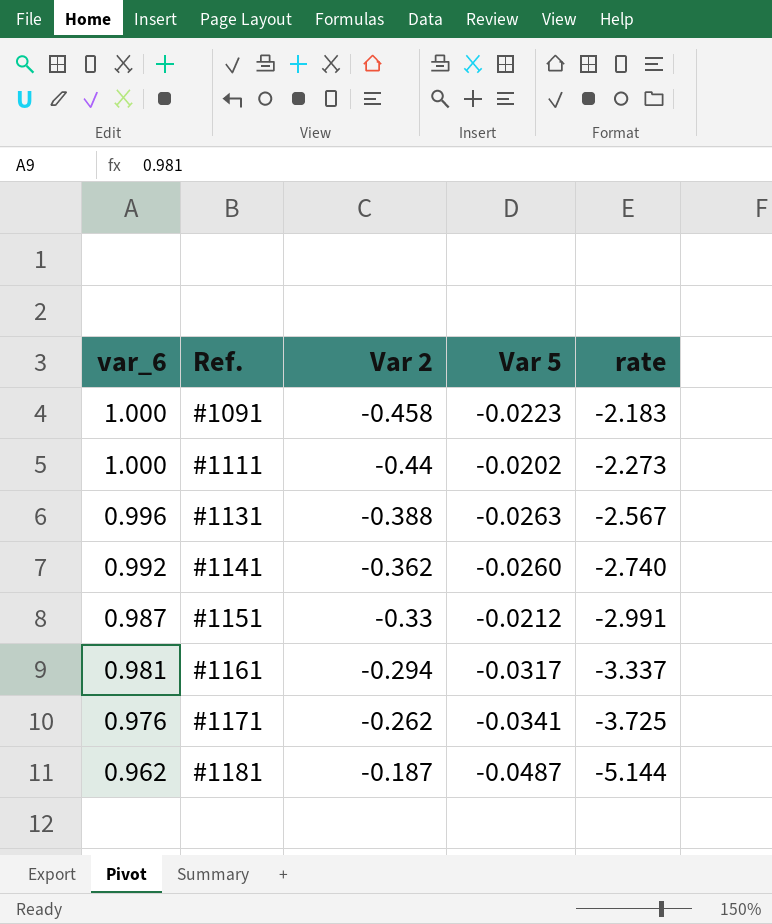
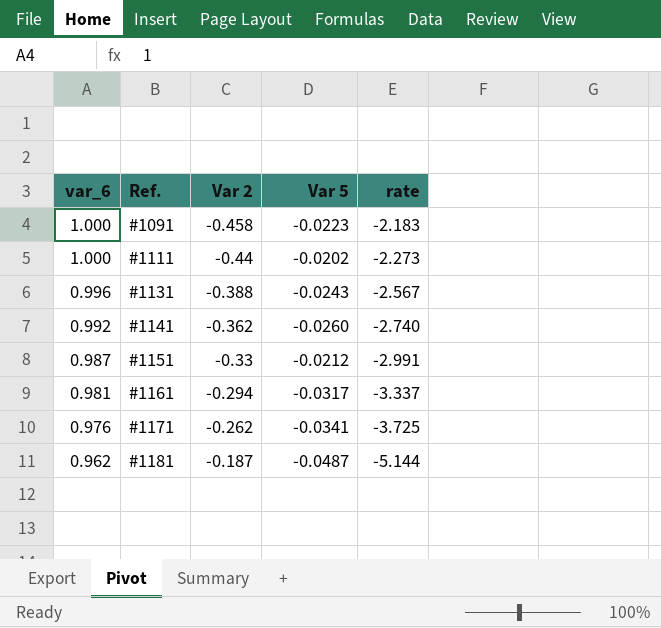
#1131 | Var 5: -0.0263 -> -0.0243

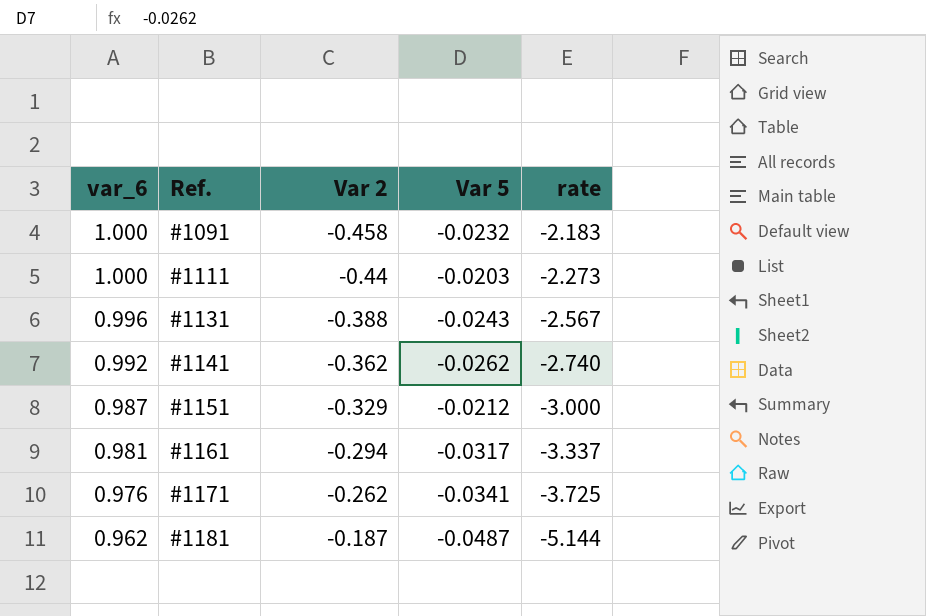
#1091 | Var 5: -0.0223 -> -0.0232
#1111 | Var 5: -0.0202 -> -0.0203
#1141 | Var 5: -0.0260 -> -0.0262
#1151 | Var 2: -0.33 -> -0.329
#1151 | rate: -2.991 -> -3.000

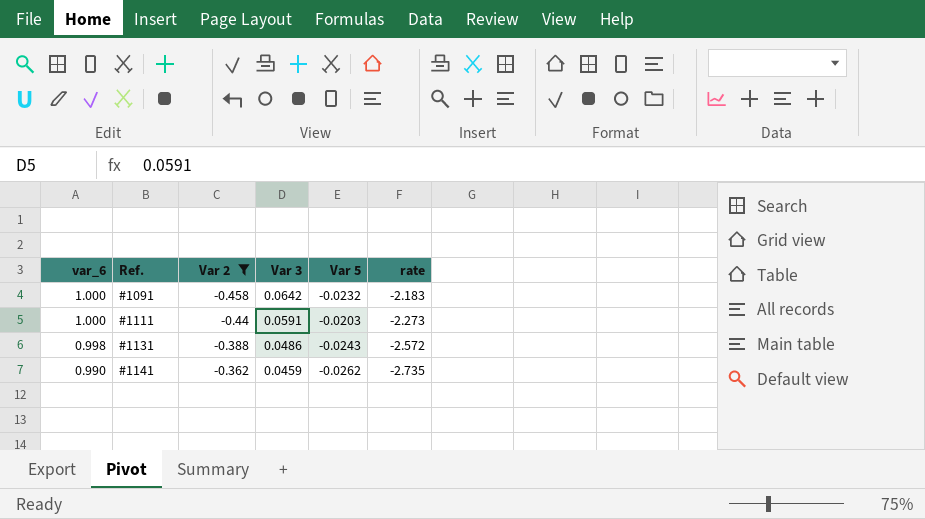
filter: none -> Var 2 <= -0.362
column Var 3 | position: none -> 4
#1131 | var_6: 0.996 -> 0.998
#1131 | rate: -2.567 -> -2.572
#1141 | var_6: 0.992 -> 0.990
#1141 | rate: -2.740 -> -2.735

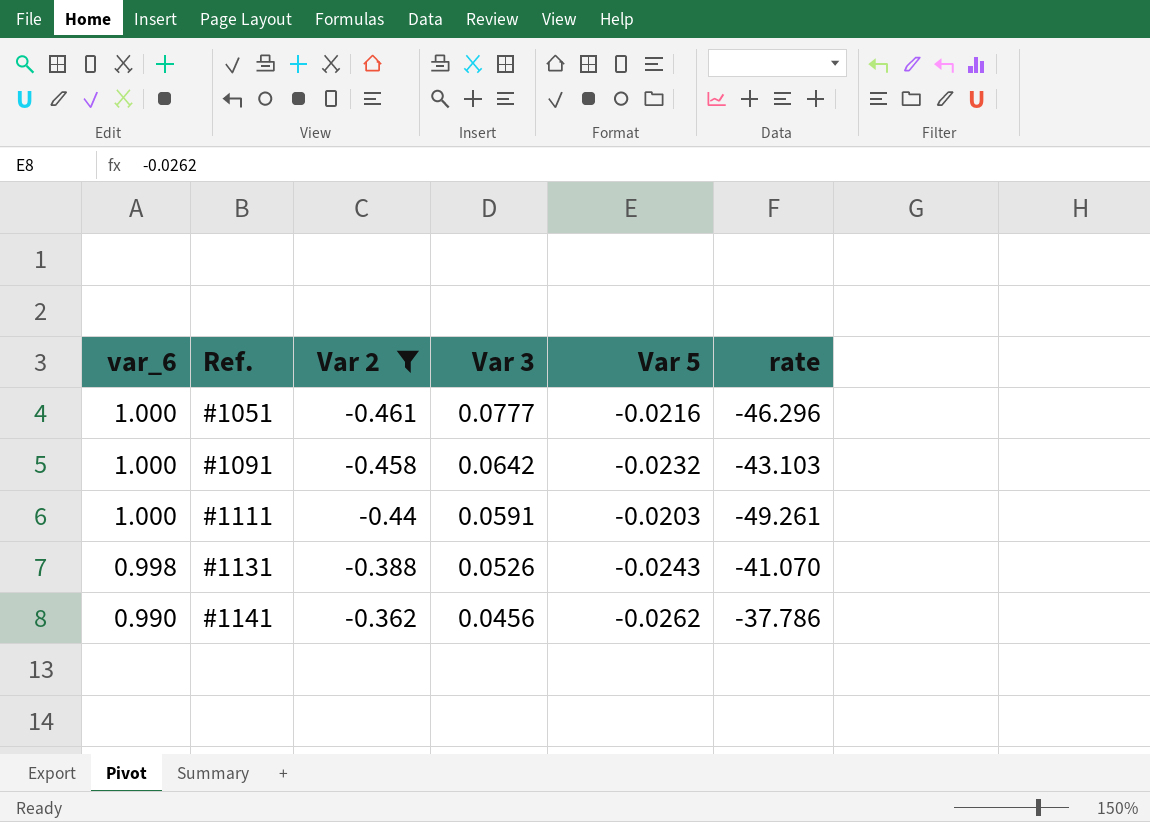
column rate | formula: [var_6] / [Var 2] -> [var_6] / [Var 5]
row #1051: none -> 1.000 | -0.461 | 0.0777 | -0.0216 | -46.296
#1131 | Var 3: 0.0486 -> 0.0526
#1141 | Var 3: 0.0459 -> 0.0456

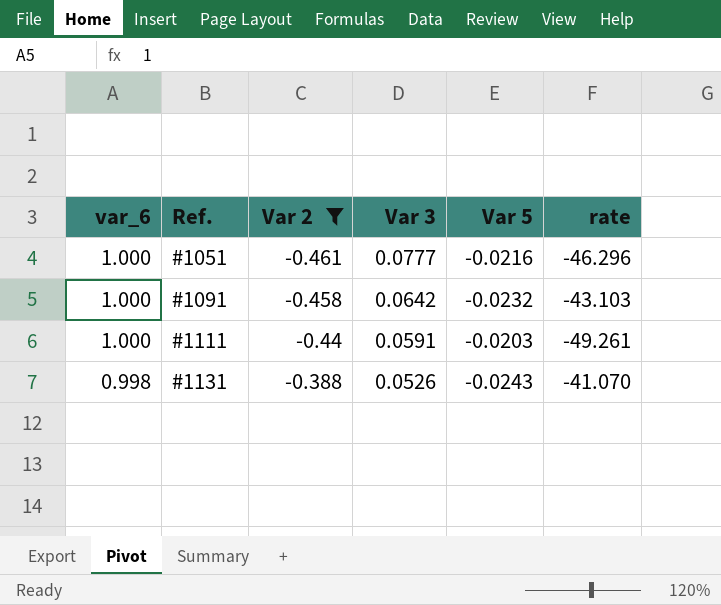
row #1141: 0.990 | -0.362 | 0.0456 | -0.0262 | -37.786 -> none

